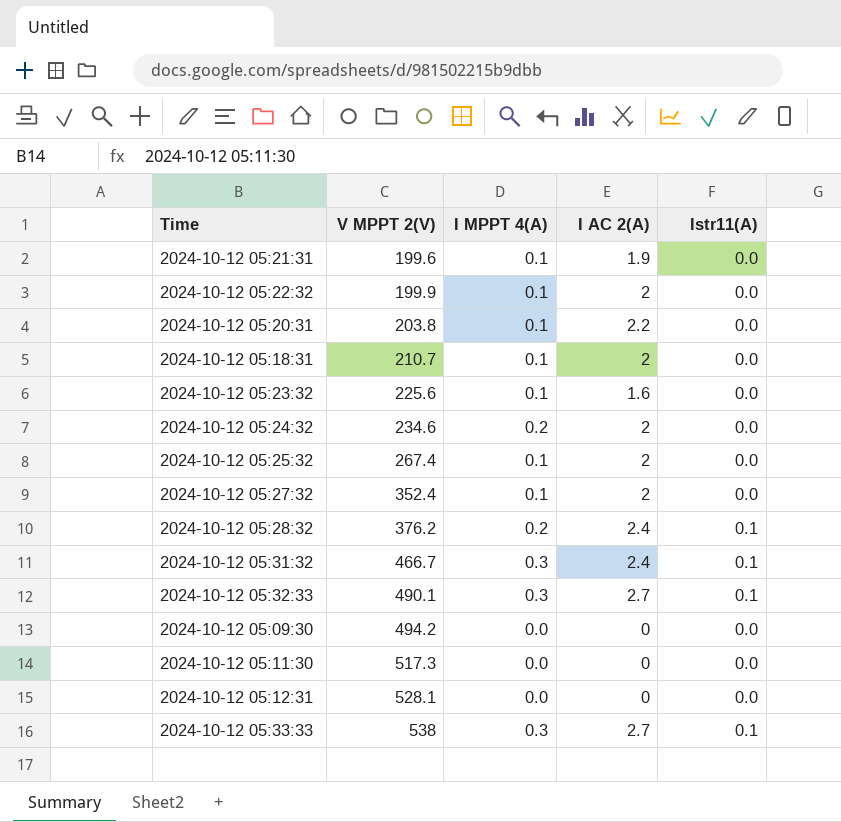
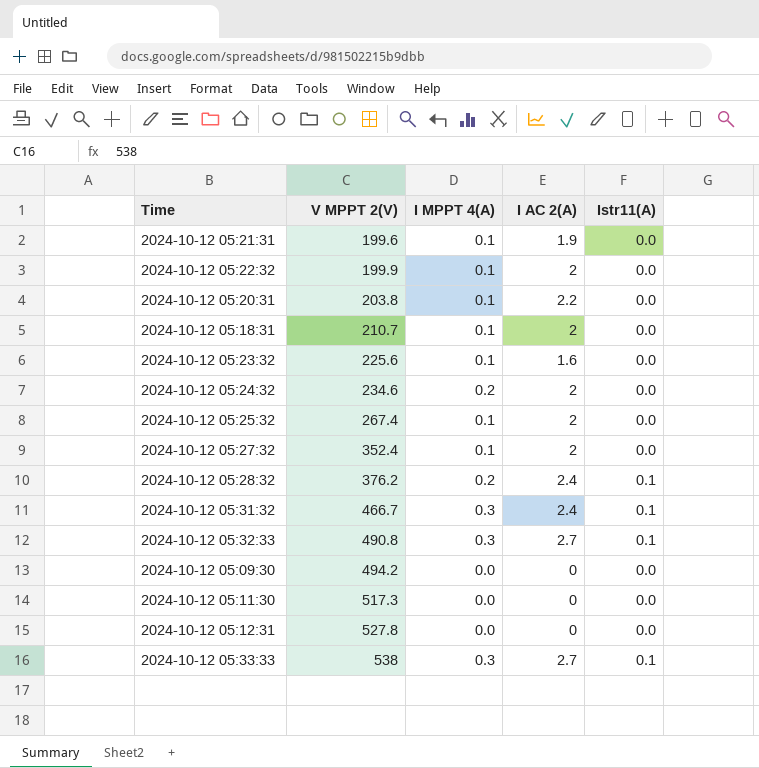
2024-10-12 05:32:33 | V MPPT 2(V): 490.1 -> 490.8
2024-10-12 05:12:31 | V MPPT 2(V): 528.1 -> 527.8

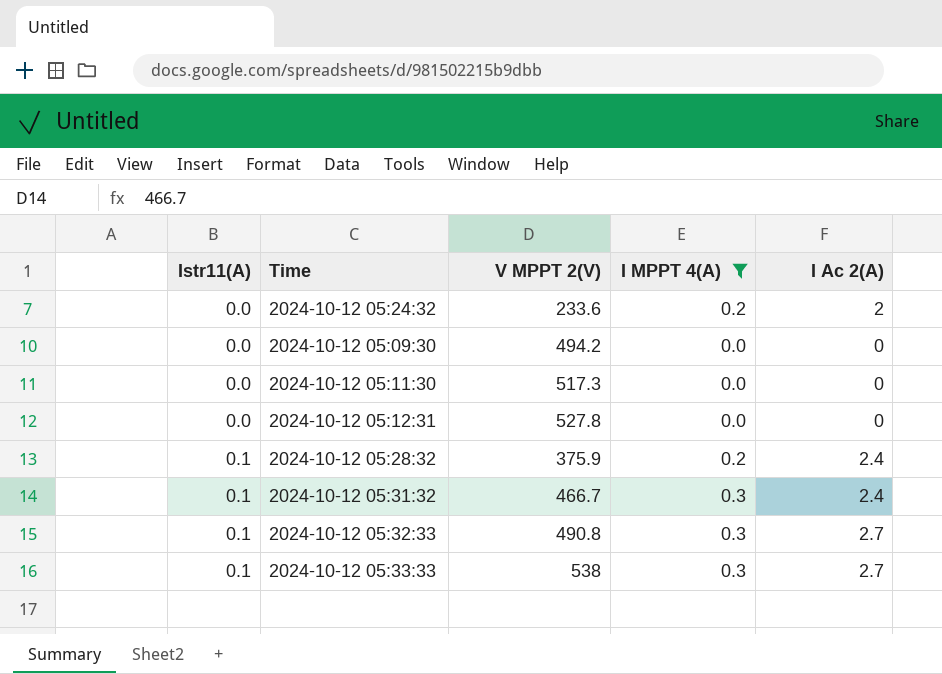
filter: none -> I MPPT 4(A) != 0.1
row order: V MPPT 2(V) ascending -> Istr11(A) ascending
column Istr11(A) | position: 5 -> 1
column name: I AC 2(A) -> I Ac 2(A)
2024-10-12 05:24:32 | V MPPT 2(V): 234.6 -> 233.6
2024-10-12 05:28:32 | V MPPT 2(V): 376.2 -> 375.9

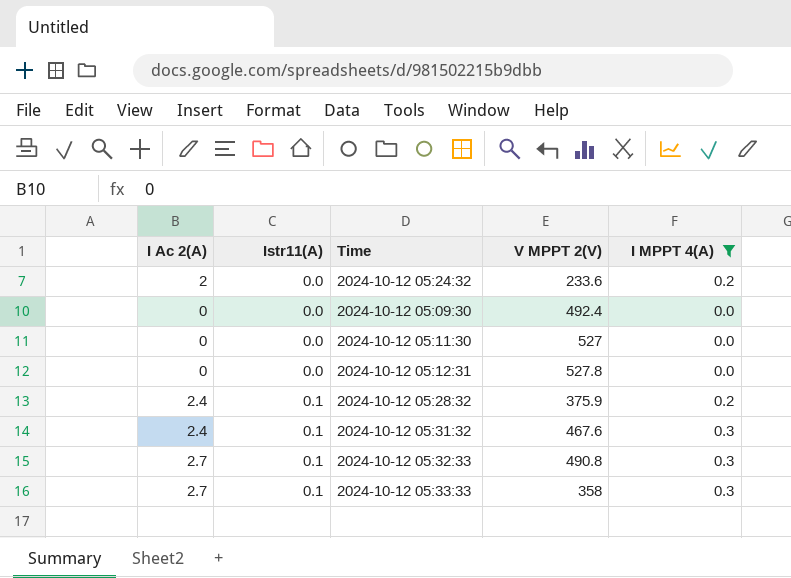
column I Ac 2(A) | position: 5 -> 1
2024-10-12 05:09:30 | V MPPT 2(V): 494.2 -> 492.4
2024-10-12 05:11:30 | V MPPT 2(V): 517.3 -> 527
2024-10-12 05:31:32 | V MPPT 2(V): 466.7 -> 467.6
2024-10-12 05:33:33 | V MPPT 2(V): 538 -> 358

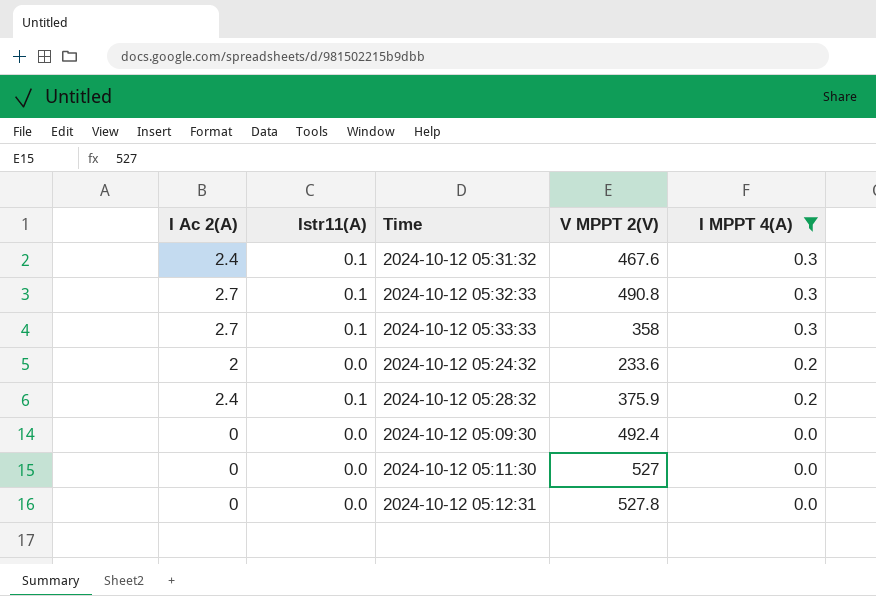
row order: Istr11(A) ascending -> I MPPT 4(A) descending

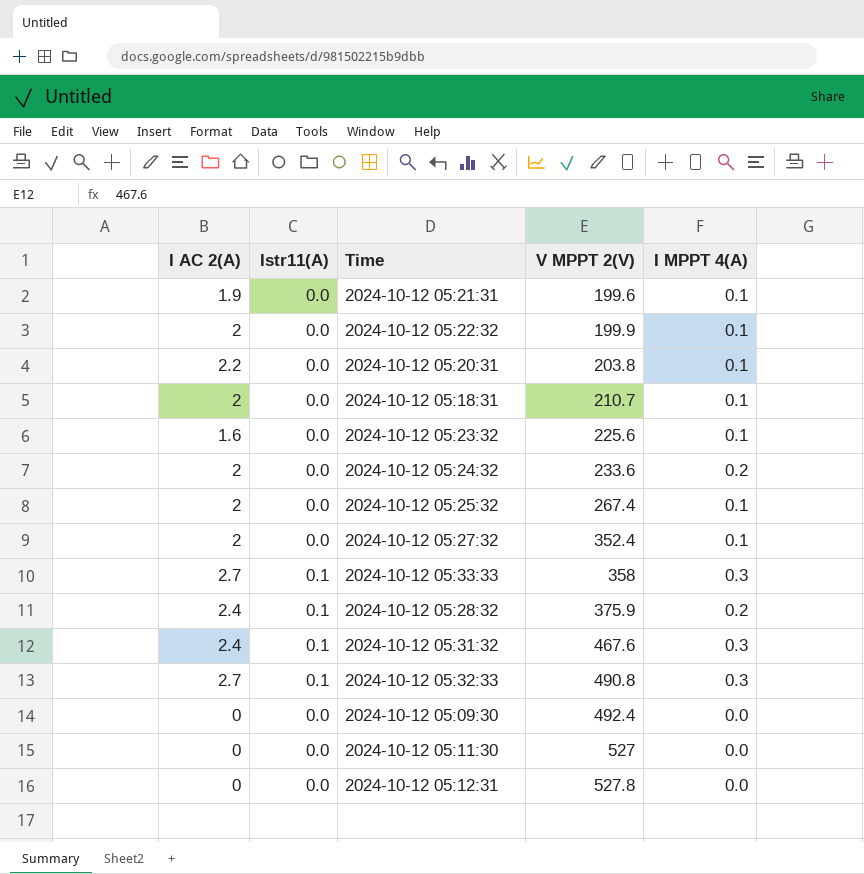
filter: I MPPT 4(A) != 0.1 -> none
row order: I MPPT 4(A) descending -> V MPPT 2(V) ascending
column name: I Ac 2(A) -> I AC 2(A)

